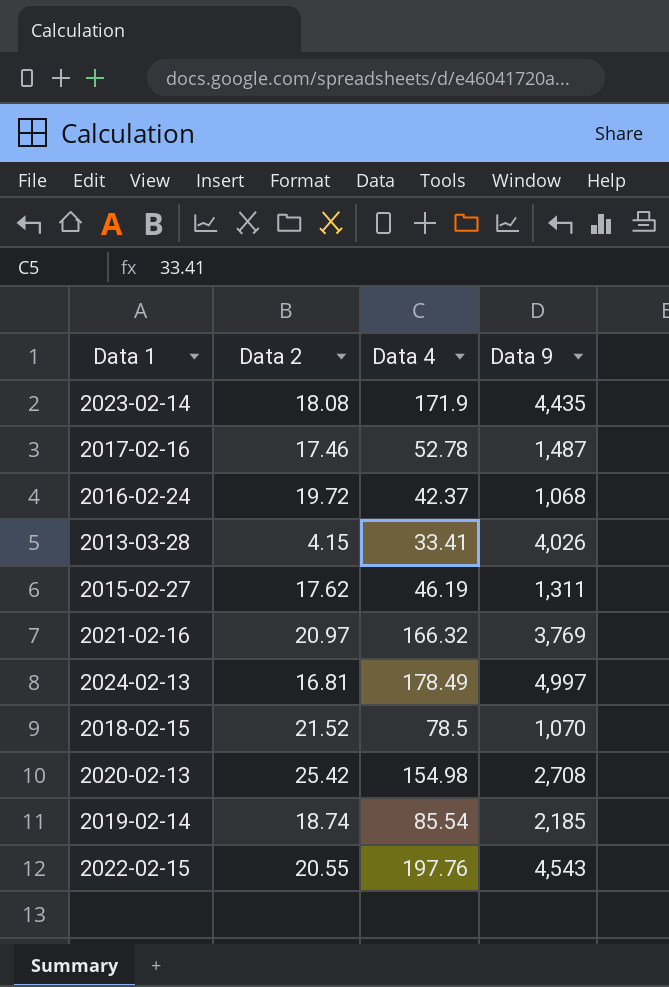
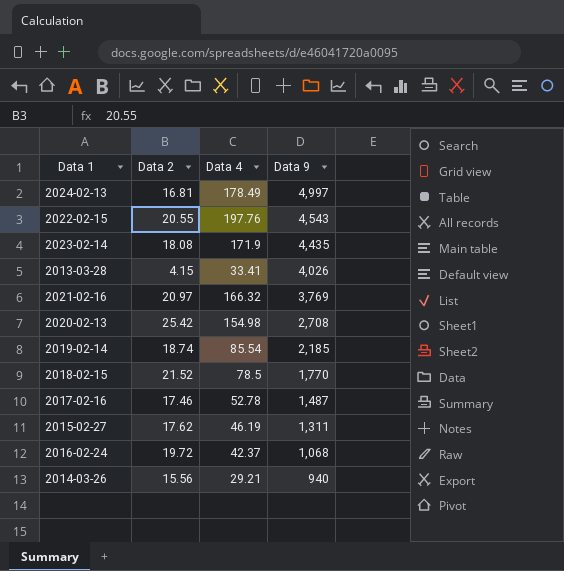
row order: none -> Data 9 descending
2018-02-15 | Data 9: 1,070 -> 1,770
row 2014-03-26: none -> 15.56 | 29.21 | 940

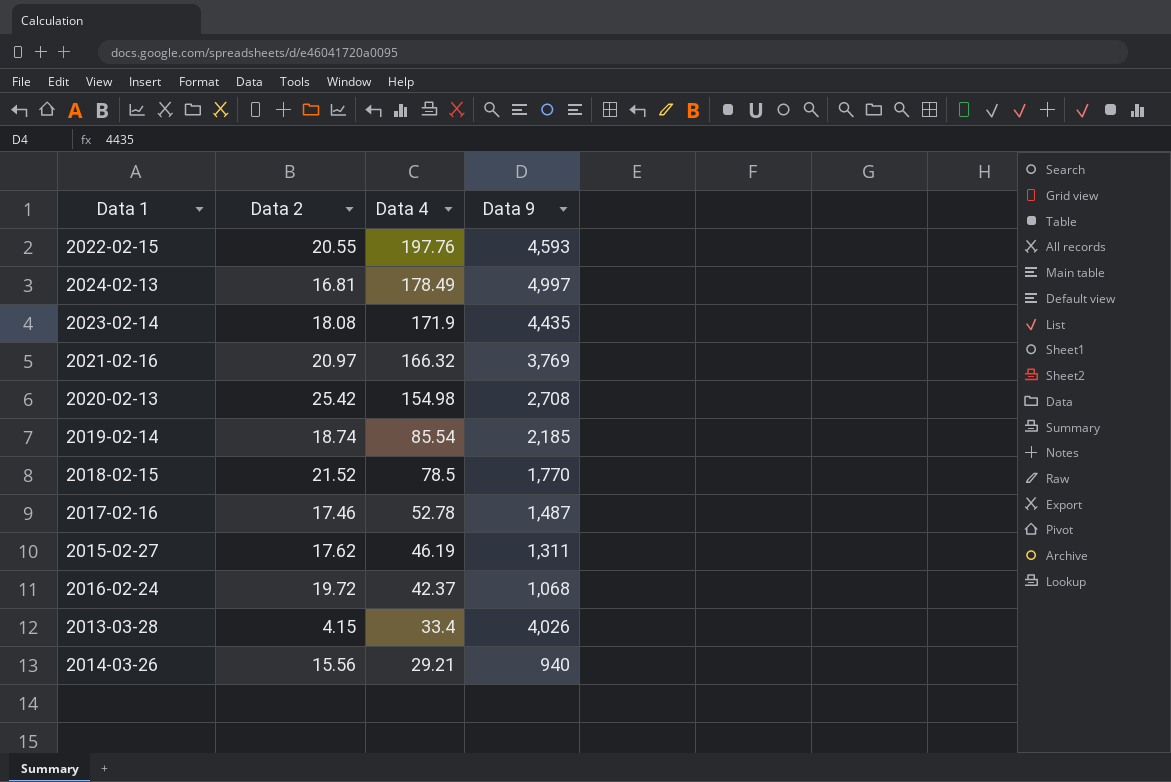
row order: Data 9 descending -> Data 4 descending
2022-02-15 | Data 9: 4,543 -> 4,593
2013-03-28 | Data 4: 33.41 -> 33.4

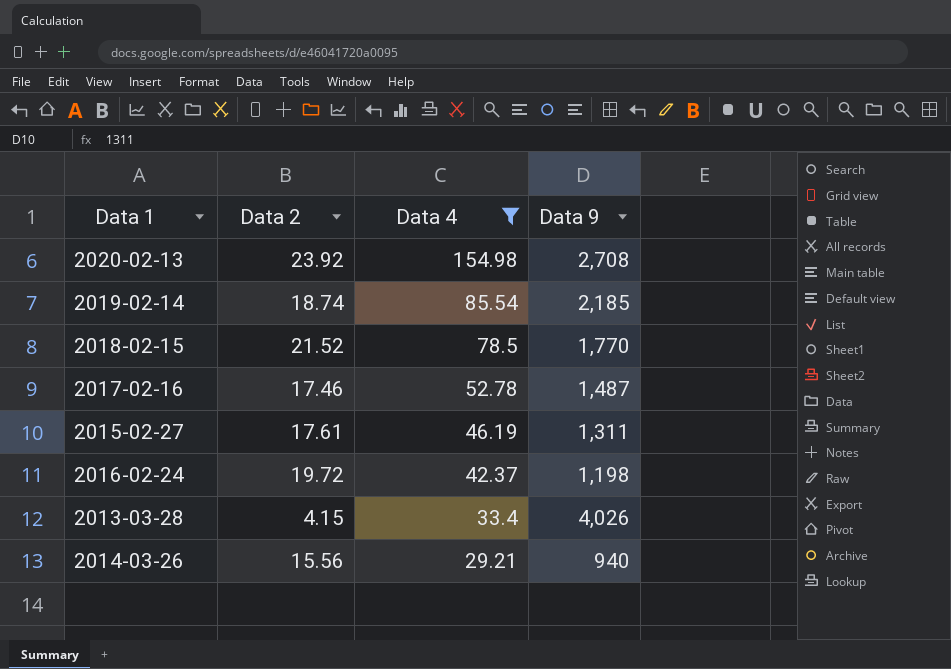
filter: none -> Data 4 <= 154.98
2020-02-13 | Data 2: 25.42 -> 23.92
2015-02-27 | Data 2: 17.62 -> 17.61
2016-02-24 | Data 9: 1,068 -> 1,198

